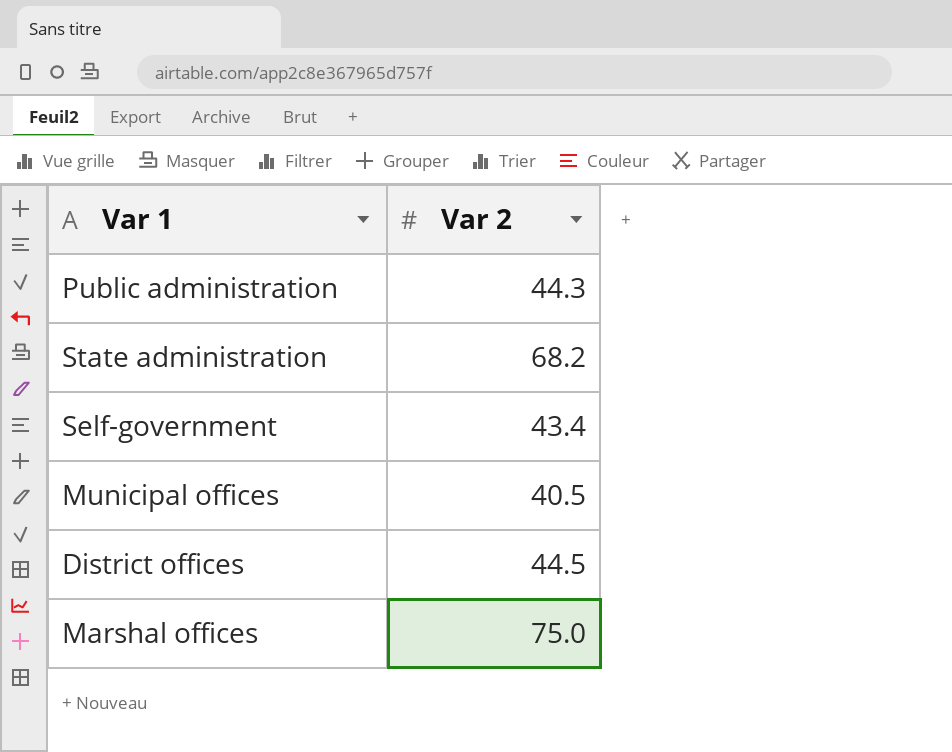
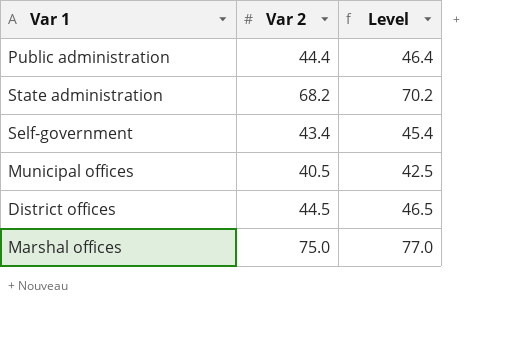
column Level | formula: none -> [Var 2] + 2
Public administration | Var 2: 44.3 -> 44.4

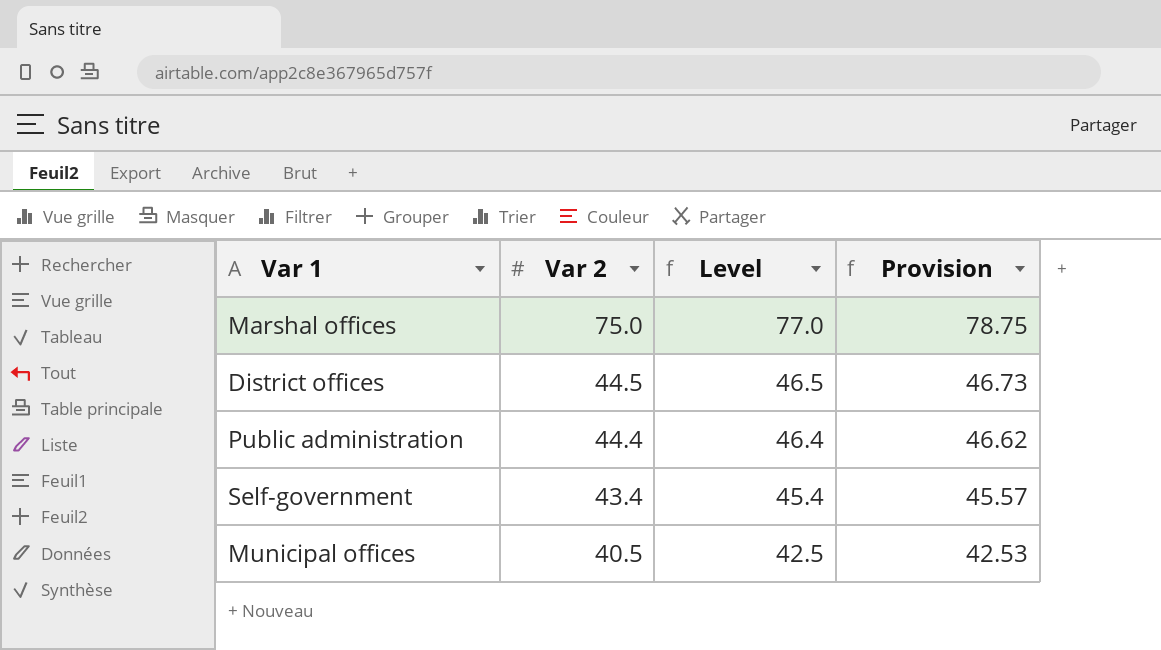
row order: none -> Var 2 descending
column Provision | formula: none -> [Var 2] * 1.05
row State administration: 68.2 | 70.2 -> none

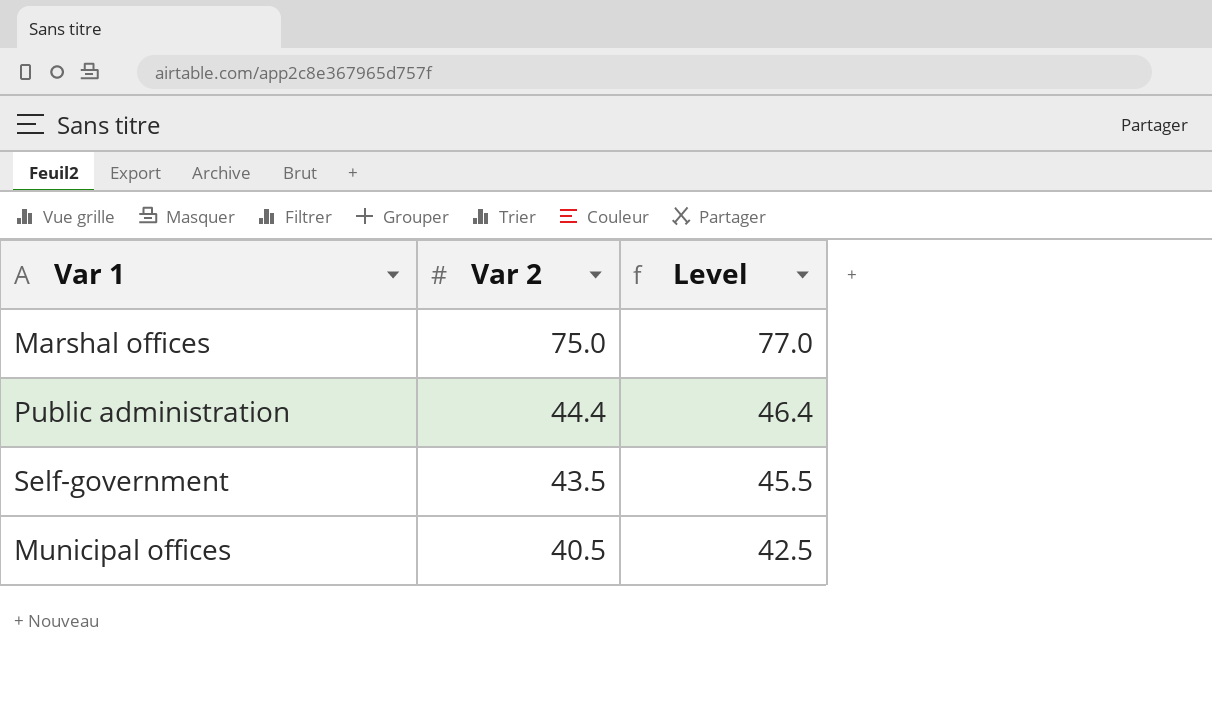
column Provision | formula: [Var 2] * 1.05 -> none
row District offices: 44.5 | 46.5 | 46.73 -> none
Self-government | Var 2: 43.4 -> 43.5
Self-government | Level: 45.4 -> 45.5

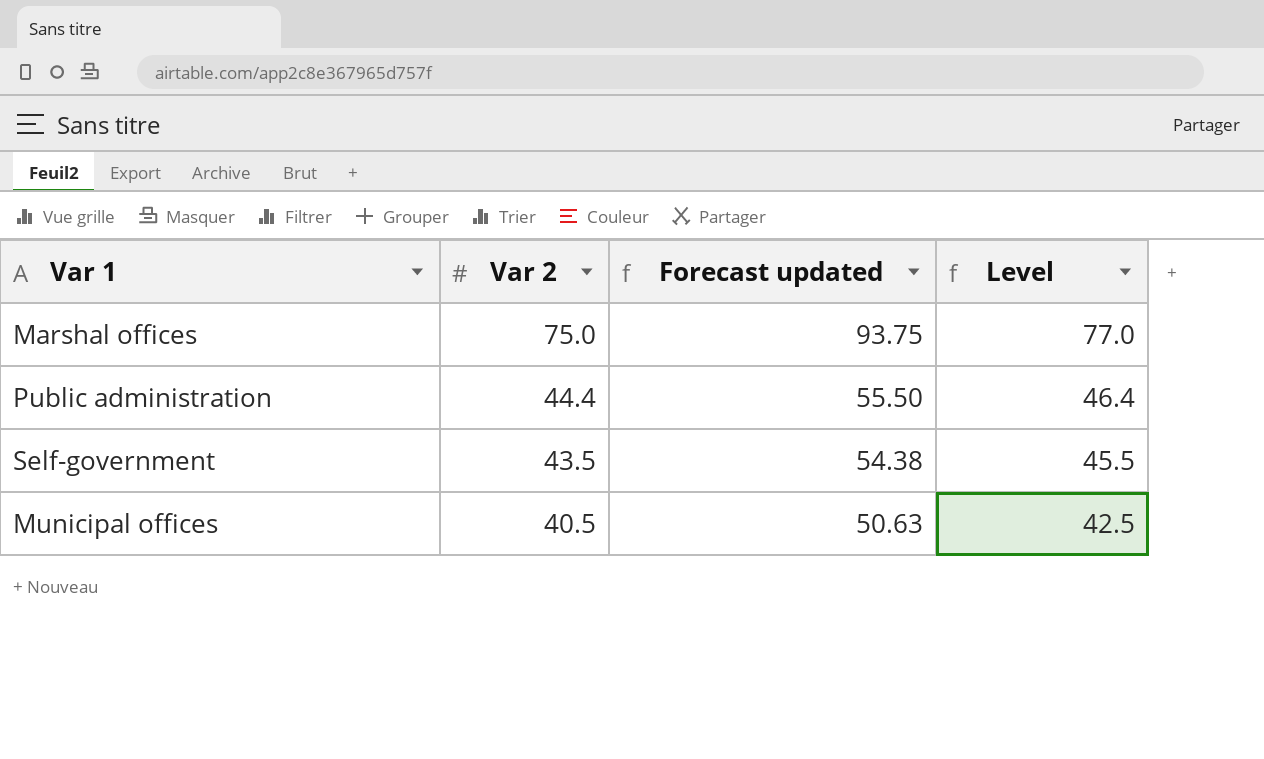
column Forecast updated | formula: none -> [Var 2] * 1.25

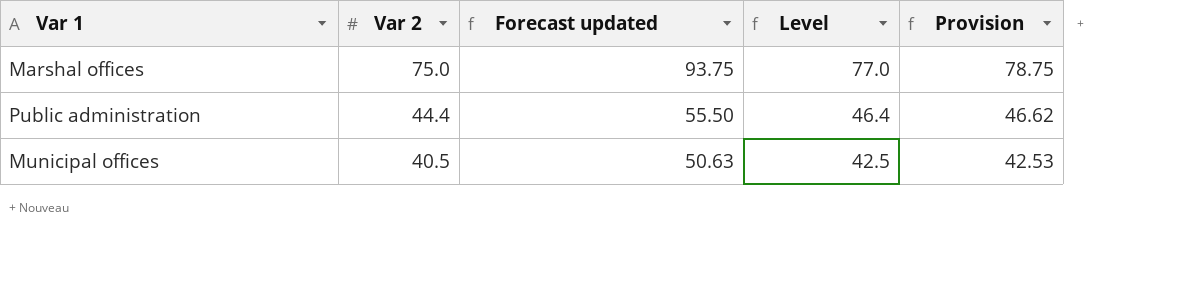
column Provision | formula: none -> [Var 2] * 1.05
row Self-government: 43.5 | 54.38 | 45.5 -> none

